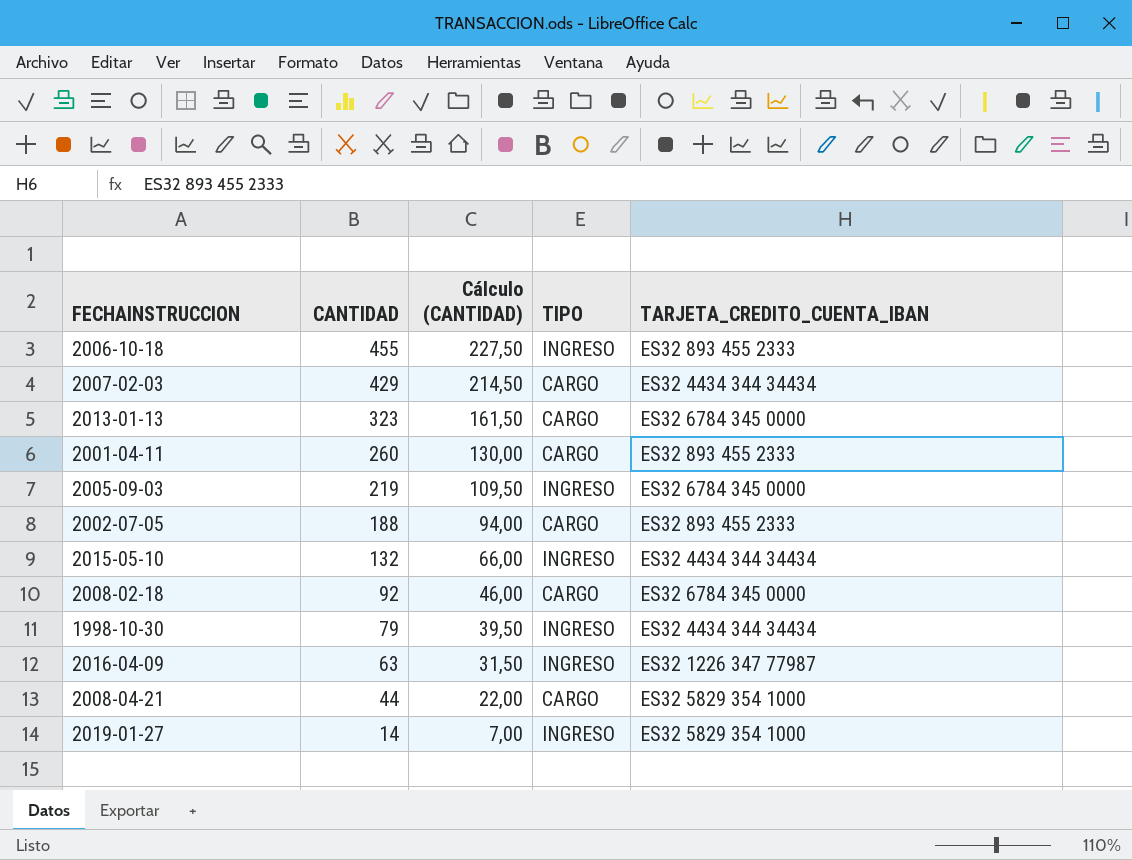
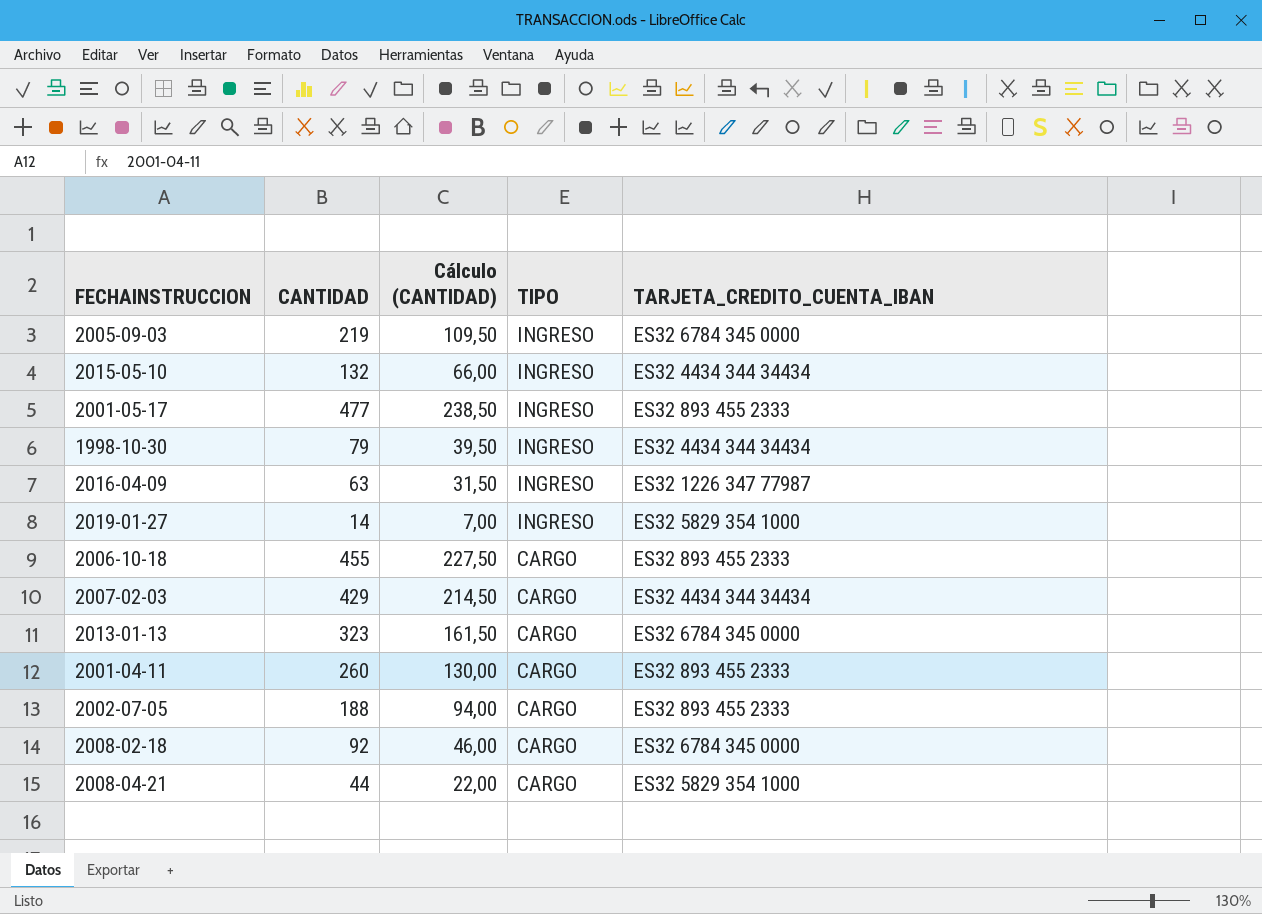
row order: CANTIDAD descending -> TIPO descending
row 2001-05-17: none -> 477 | 238,50 | INGRESO | ES32 893 455 2333
2006-10-18 | TIPO: INGRESO -> CARGO

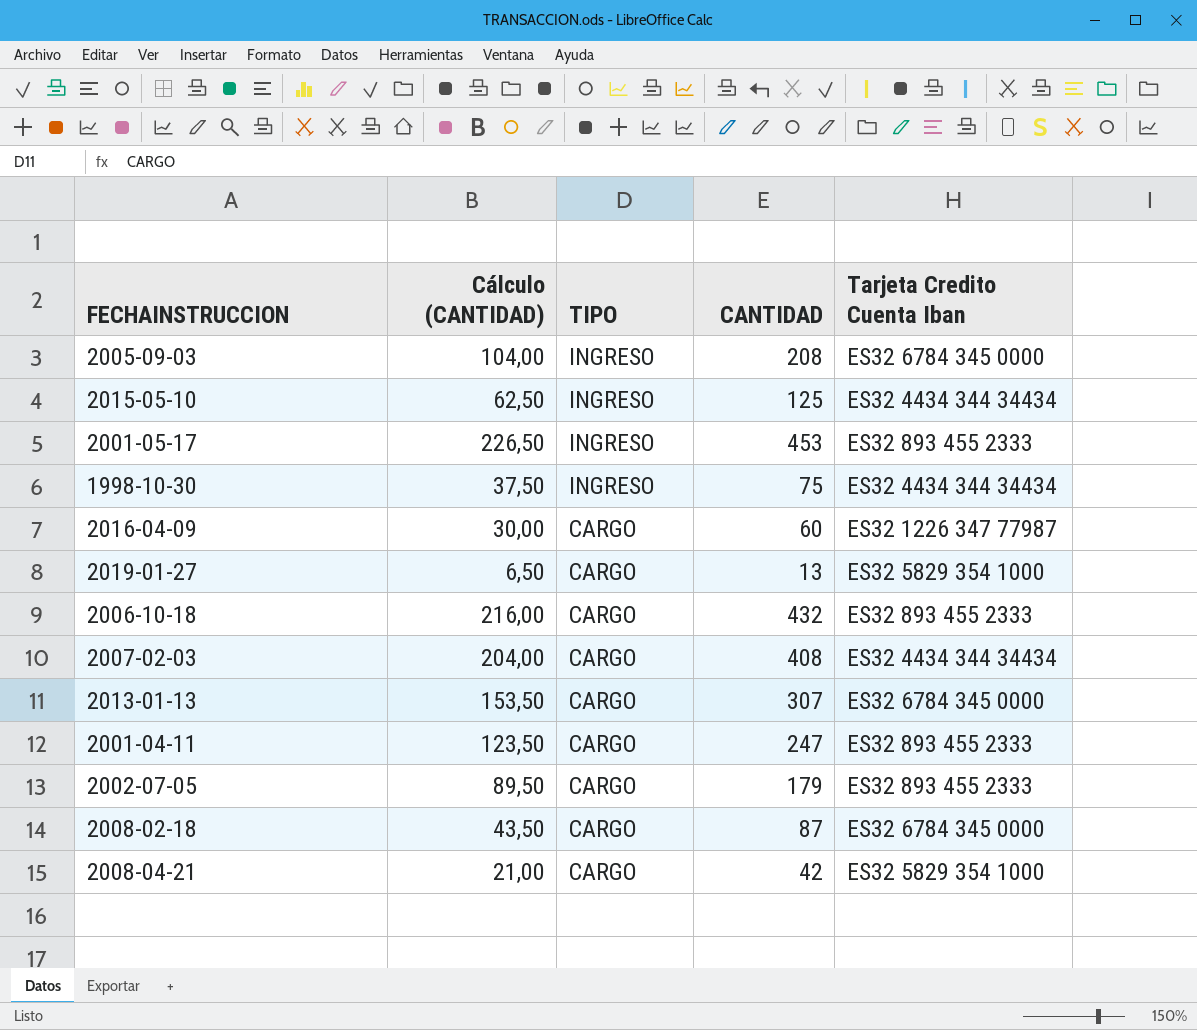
column CANTIDAD | position: 2 -> 4
column name: TARJETA_CREDITO_CUENTA_IBAN -> Tarjeta Credito Cuenta Iban
2005-09-03 | Cálculo (CANTIDAD): 109,50 -> 104,00
2005-09-03 | CANTIDAD: 219 -> 208
2015-05-10 | Cálculo (CANTIDAD): 66,00 -> 62,50
2015-05-10 | CANTIDAD: 132 -> 125
2001-05-17 | Cálculo (CANTIDAD): 238,50 -> 226,50
2001-05-17 | CANTIDAD: 477 -> 453
1998-10-30 | Cálculo (CANTIDAD): 39,50 -> 37,50
1998-10-30 | CANTIDAD: 79 -> 75
2016-04-09 | Cálculo (CANTIDAD): 31,50 -> 30,00
2016-04-09 | TIPO: INGRESO -> CARGO
2016-04-09 | CANTIDAD: 63 -> 60
2019-01-27 | Cálculo (CANTIDAD): 7,00 -> 6,50
2019-01-27 | TIPO: INGRESO -> CARGO
2019-01-27 | CANTIDAD: 14 -> 13
2006-10-18 | Cálculo (CANTIDAD): 227,50 -> 216,00
2006-10-18 | CANTIDAD: 455 -> 432
2007-02-03 | Cálculo (CANTIDAD): 214,50 -> 204,00
2007-02-03 | CANTIDAD: 429 -> 408
2013-01-13 | Cálculo (CANTIDAD): 161,50 -> 153,50
2013-01-13 | CANTIDAD: 323 -> 307
2001-04-11 | Cálculo (CANTIDAD): 130,00 -> 123,50
2001-04-11 | CANTIDAD: 260 -> 247
2002-07-05 | Cálculo (CANTIDAD): 94,00 -> 89,50
2002-07-05 | CANTIDAD: 188 -> 179
2008-02-18 | Cálculo (CANTIDAD): 46,00 -> 43,50
2008-02-18 | CANTIDAD: 92 -> 87
2008-04-21 | Cálculo (CANTIDAD): 22,00 -> 21,00
2008-04-21 | CANTIDAD: 44 -> 42

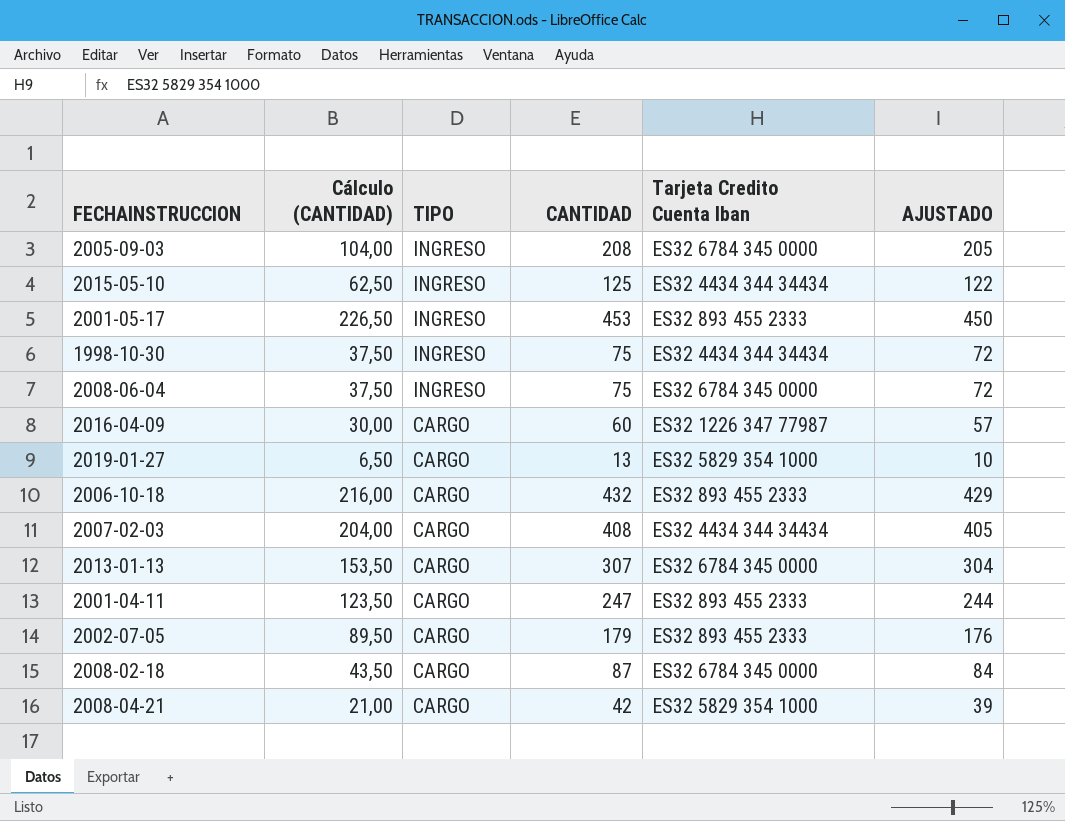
column AJUSTADO | formula: none -> [CANTIDAD] - 3
row 2008-06-04: none -> 37,50 | INGRESO | 75 | ES32 6784 345 0000 | 72

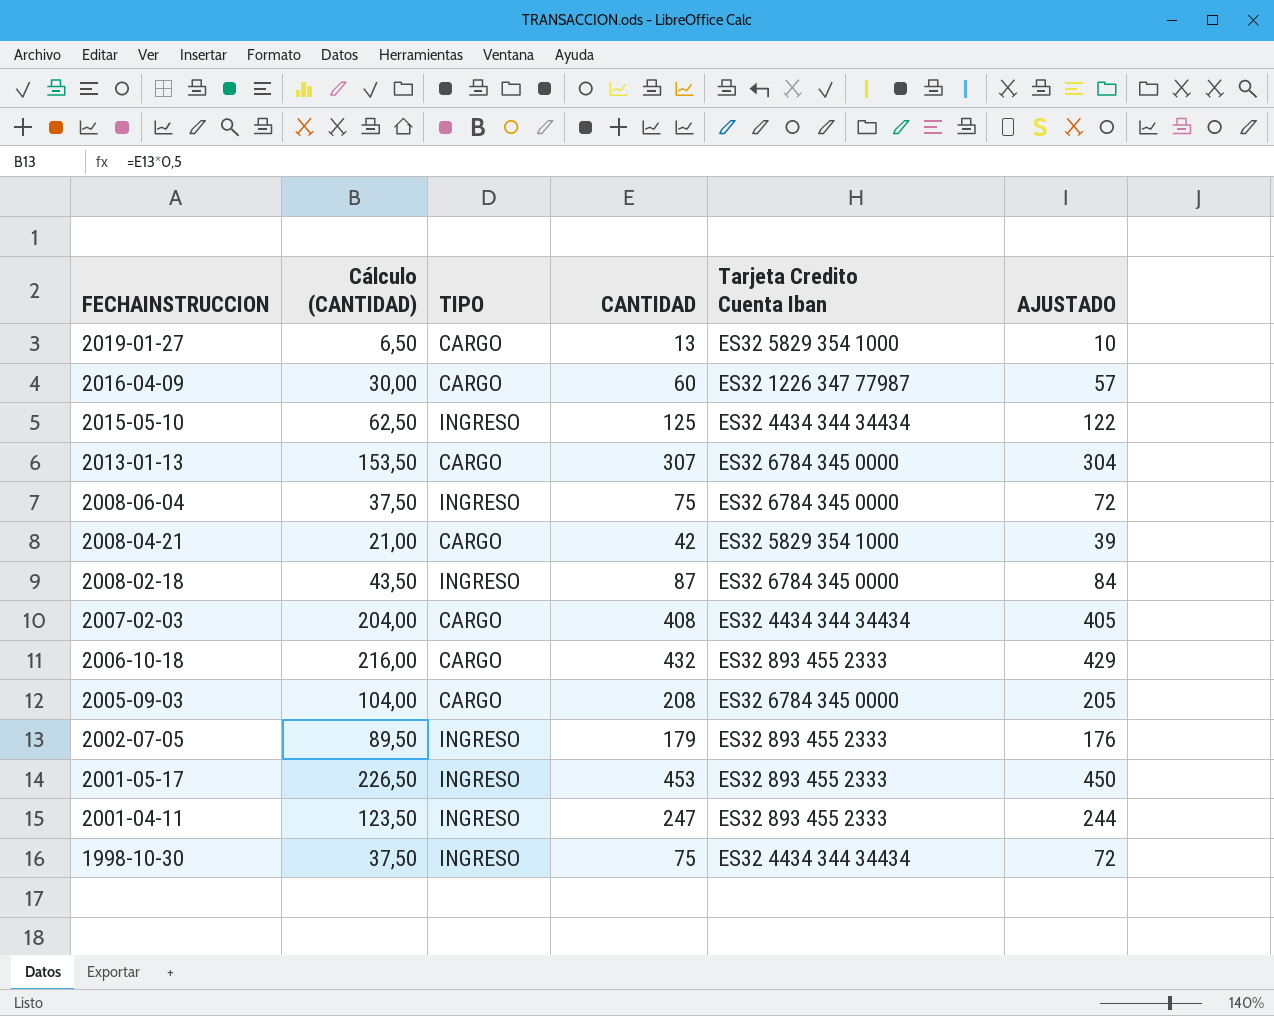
row order: TIPO descending -> FECHAINSTRUCCION descending
2008-02-18 | TIPO: CARGO -> INGRESO
2005-09-03 | TIPO: INGRESO -> CARGO
2002-07-05 | TIPO: CARGO -> INGRESO
2001-04-11 | TIPO: CARGO -> INGRESO

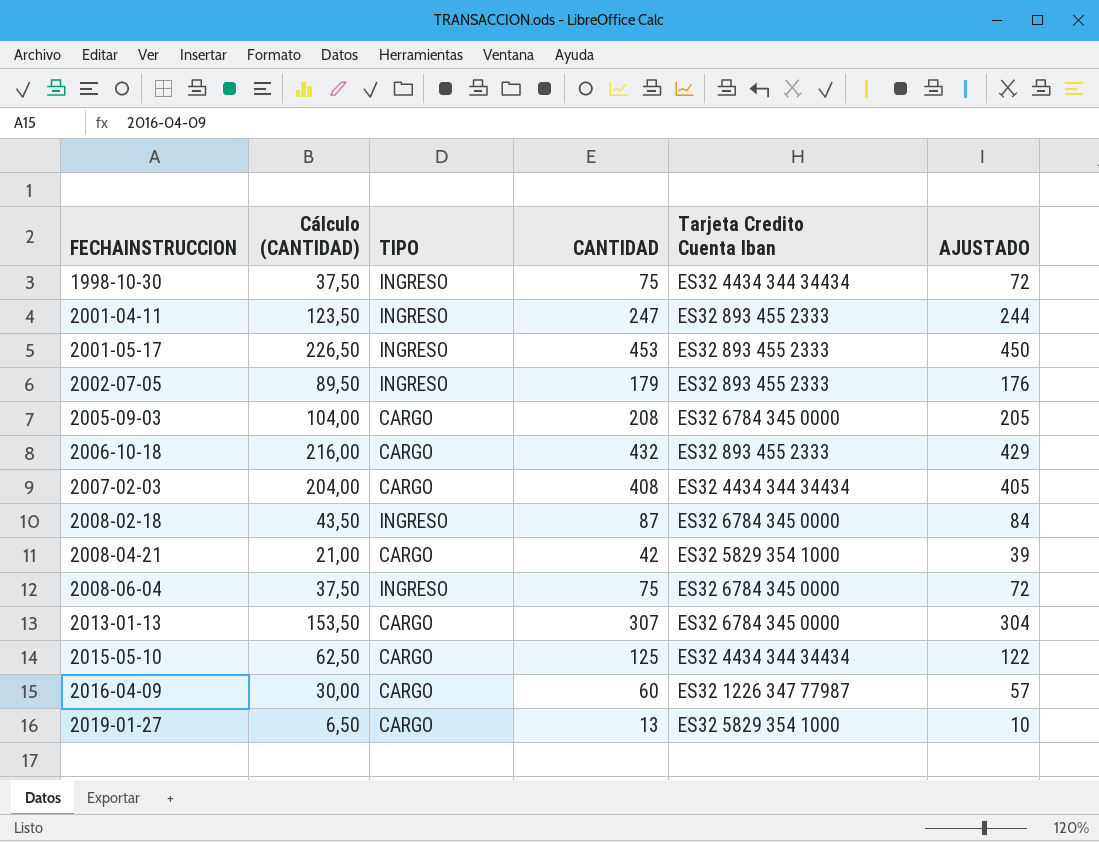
row order: FECHAINSTRUCCION descending -> FECHAINSTRUCCION ascending
2015-05-10 | TIPO: INGRESO -> CARGO

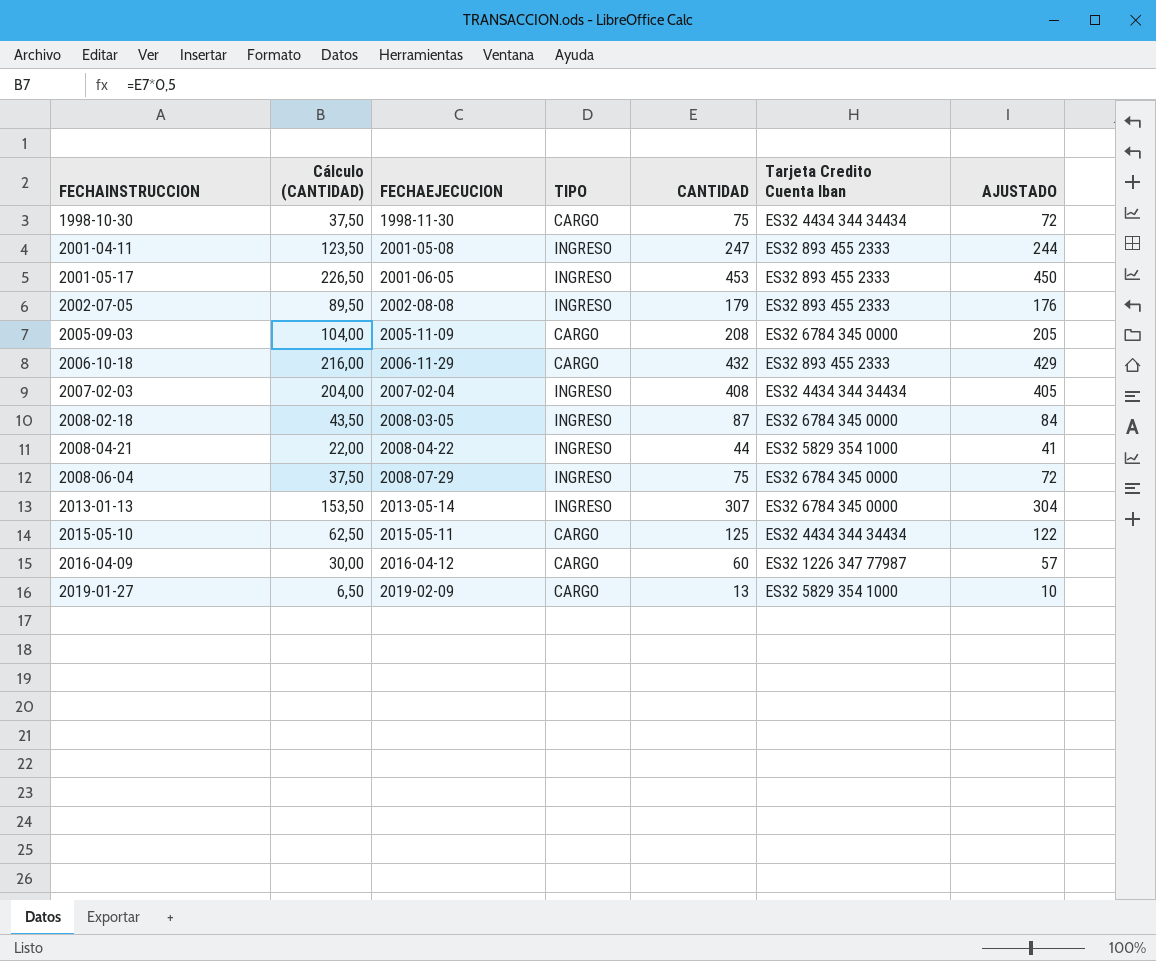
column FECHAEJECUCION | position: none -> 3
1998-10-30 | TIPO: INGRESO -> CARGO
2007-02-03 | TIPO: CARGO -> INGRESO
2008-04-21 | Cálculo (CANTIDAD): 21,00 -> 22,00
2008-04-21 | TIPO: CARGO -> INGRESO
2008-04-21 | CANTIDAD: 42 -> 44
2008-04-21 | AJUSTADO: 39 -> 41
2013-01-13 | TIPO: CARGO -> INGRESO

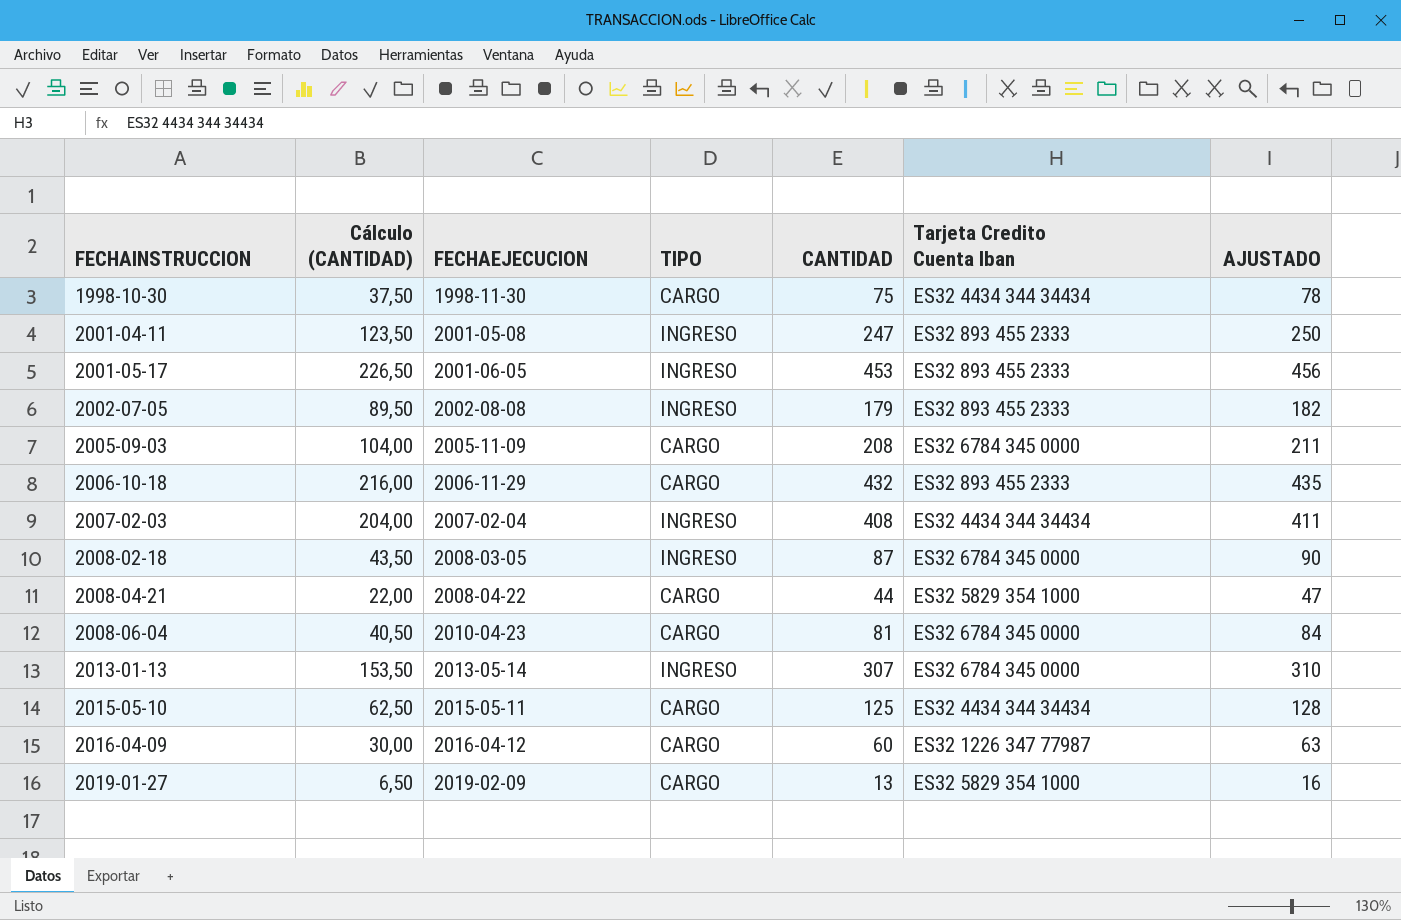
column AJUSTADO | formula: [CANTIDAD] - 3 -> [CANTIDAD] + 3
2008-04-21 | TIPO: INGRESO -> CARGO
2008-06-04 | Cálculo (CANTIDAD): 37,50 -> 40,50
2008-06-04 | FECHAEJECUCION: 2008-07-29 -> 2010-04-23
2008-06-04 | TIPO: INGRESO -> CARGO
2008-06-04 | CANTIDAD: 75 -> 81

